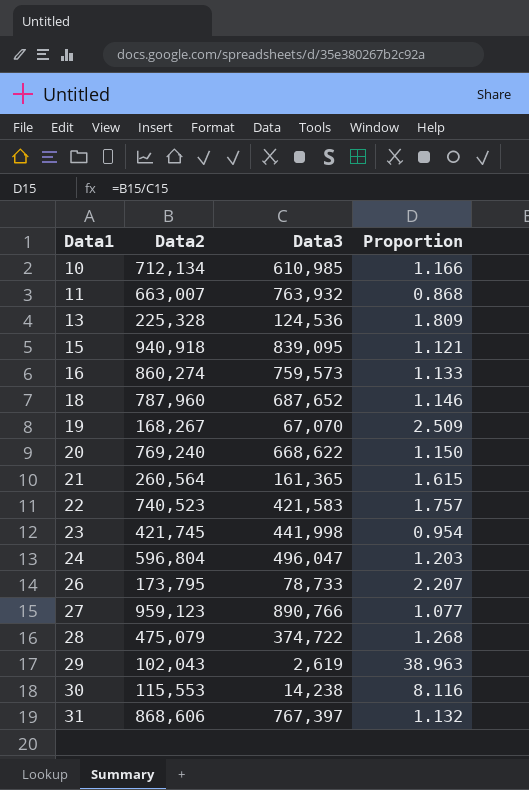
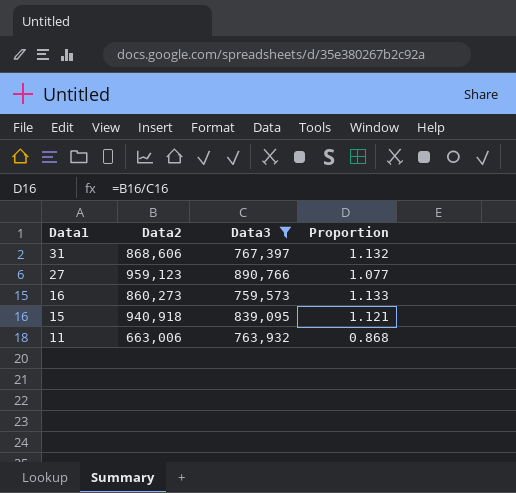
filter: none -> Data3 >= 759,573
row order: Data1 ascending -> Data1 descending
16 | Data2: 860,274 -> 860,273
11 | Data2: 663,007 -> 663,006

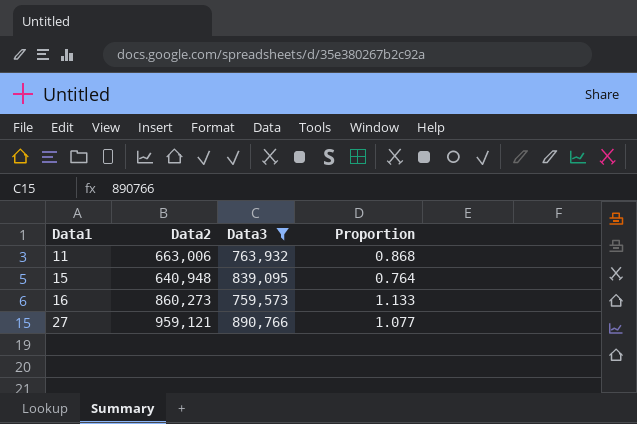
row order: Data1 descending -> Data1 ascending
row 31: 868,606 | 767,397 | 1.132 -> none
15 | Data2: 940,918 -> 640,948
15 | Proportion: 1.121 -> 0.764
27 | Data2: 959,123 -> 959,121

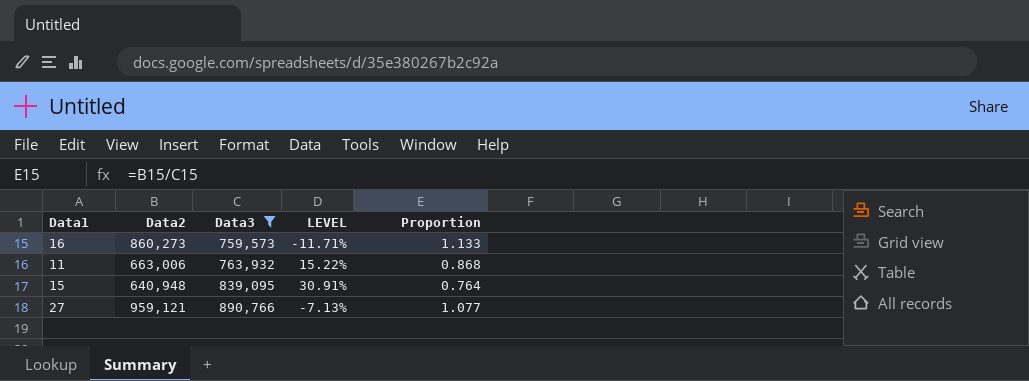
row order: Data1 ascending -> Data3 ascending
column LEVEL | formula: none -> ([Data3] - [Data2]) / [Data2]

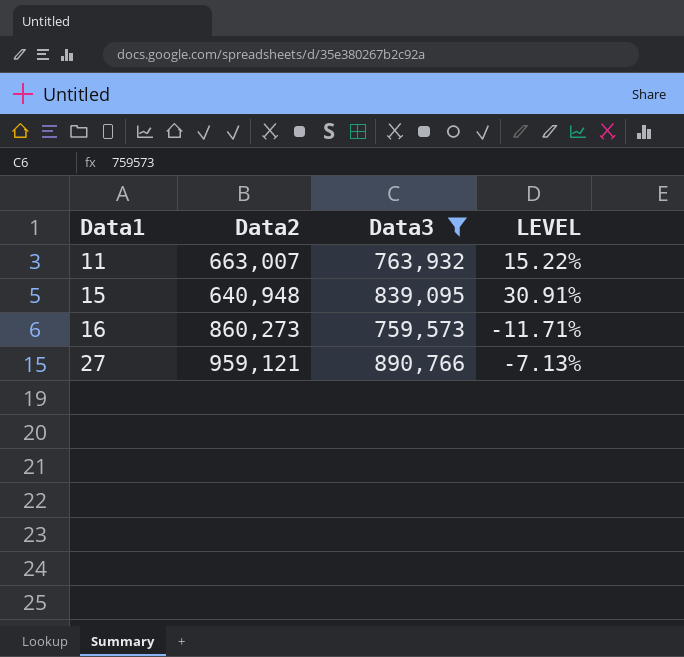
row order: Data3 ascending -> Data1 ascending
column Proportion | formula: [Data2] / [Data3] -> none
11 | Data2: 663,006 -> 663,007

